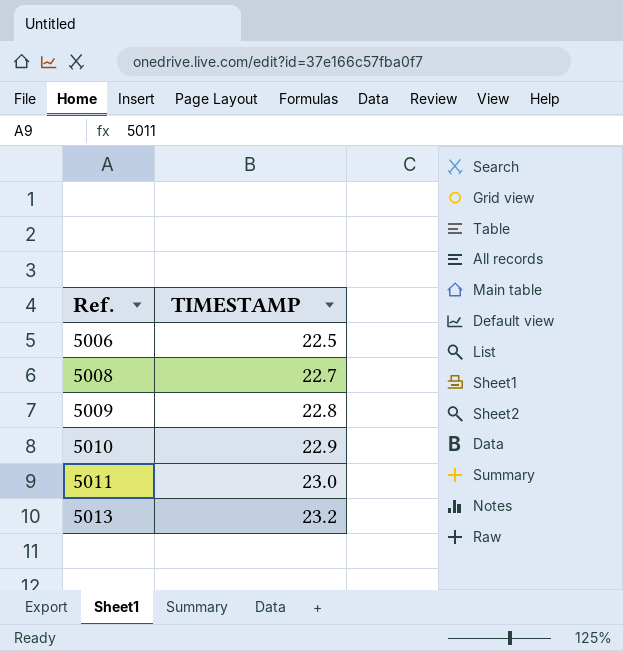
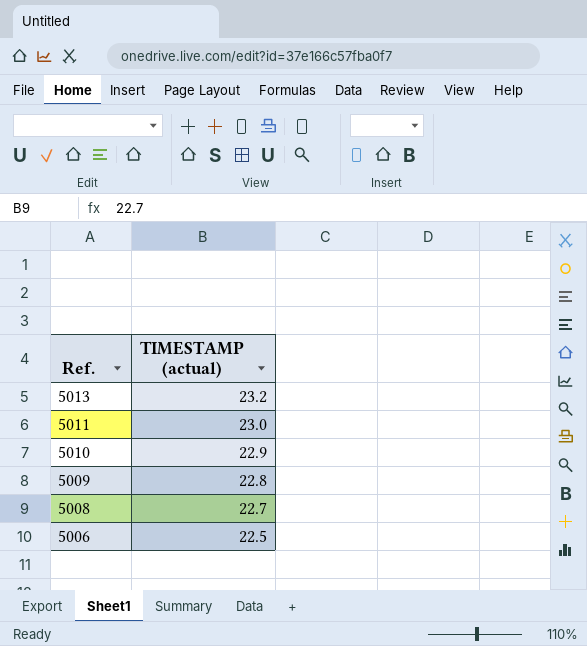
row order: Ref. ascending -> Ref. descending
column name: TIMESTAMP -> TIMESTAMP (actual)

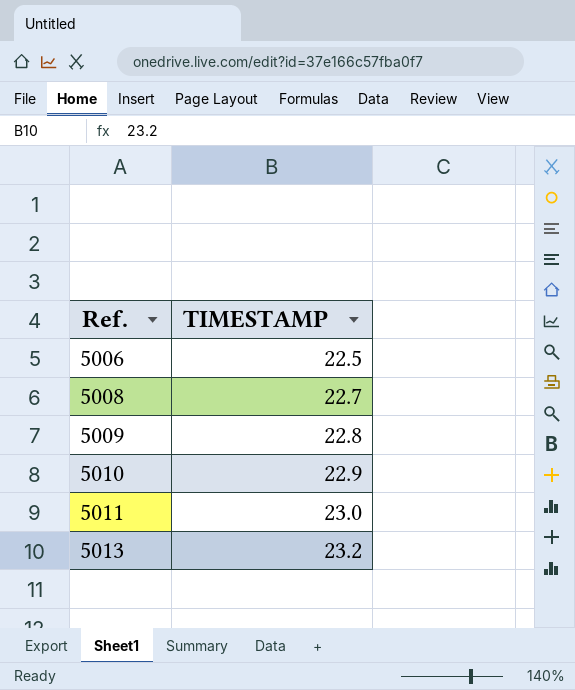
row order: Ref. descending -> Ref. ascending
column name: TIMESTAMP (actual) -> TIMESTAMP

